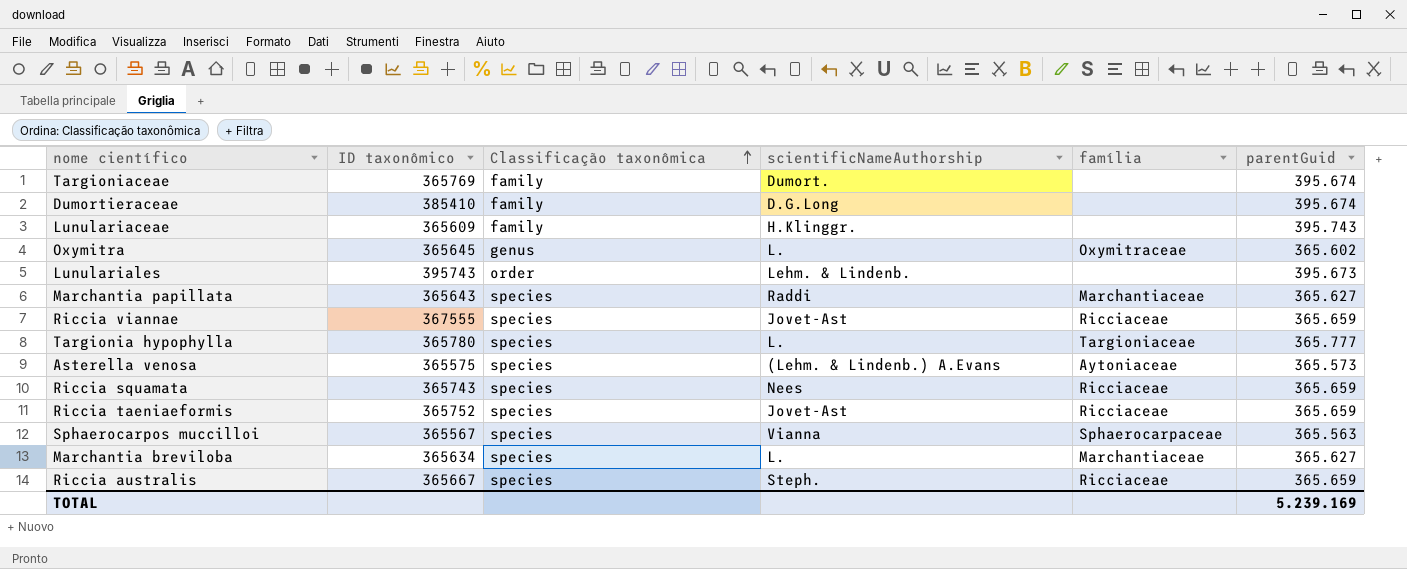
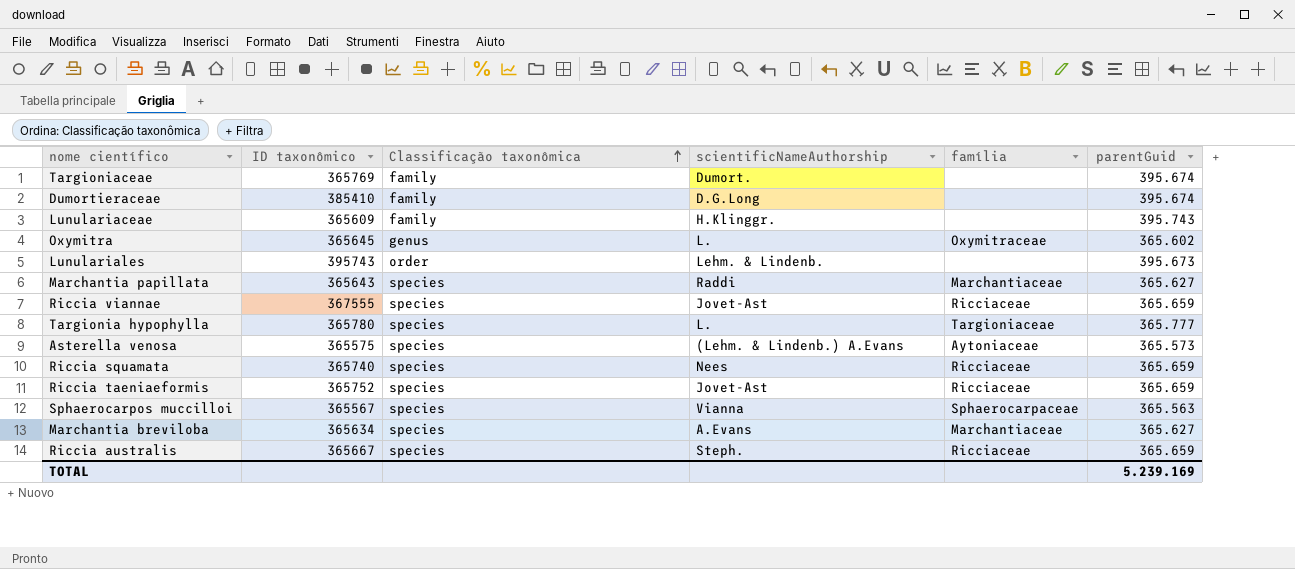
Riccia squamata | ID taxonômico: 365743 -> 365740
Marchantia breviloba | scientificNameAuthorship: L. -> A.Evans

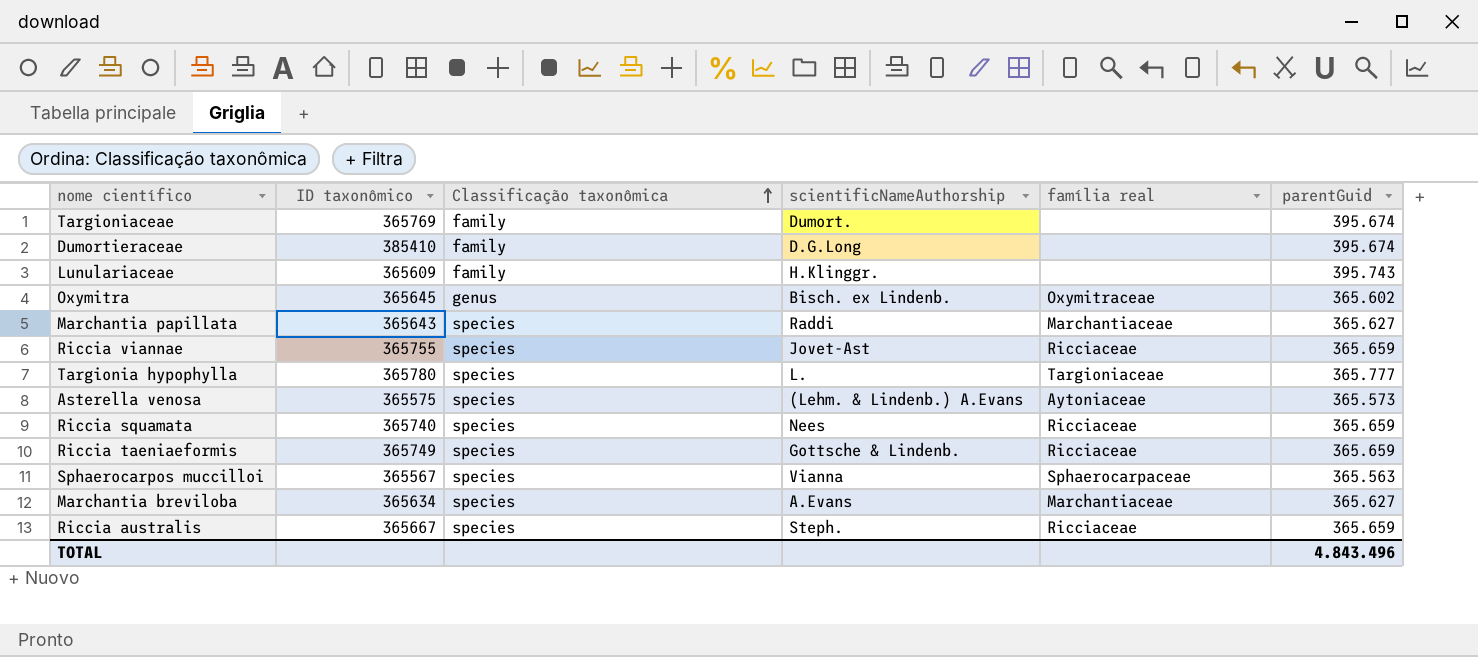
column name: família -> família real
row Lunulariales: 395743 | order | Lehm. & Lindenb. | none | 395.673 -> none
Oxymitra | scientificNameAuthorship: L. -> Bisch. ex Lindenb.
Riccia viannae | ID taxonômico: 367555 -> 365755
Riccia taeniaeformis | ID taxonômico: 365752 -> 365749
Riccia taeniaeformis | scientificNameAuthorship: Jovet-Ast -> Gottsche & Lindenb.
TOTAL | parentGuid: 5.239.169 -> 4.843.496

